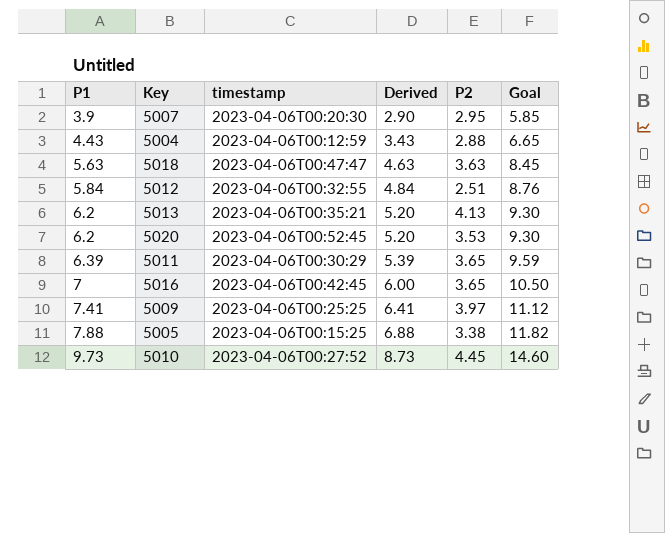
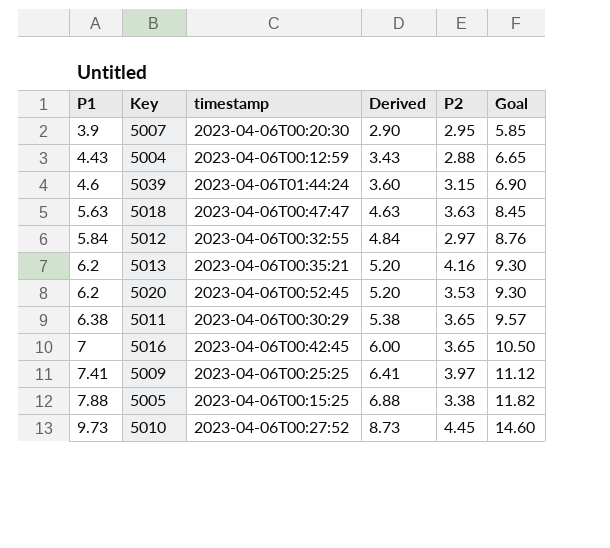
row 5039: none -> 4.6 | 2023-04-06T01:44:24 | 3.60 | 3.15 | 6.90
5012 | P2: 2.51 -> 2.97
5013 | P2: 4.13 -> 4.16
5011 | P1: 6.39 -> 6.38
5011 | Derived: 5.39 -> 5.38
5011 | Goal: 9.59 -> 9.57

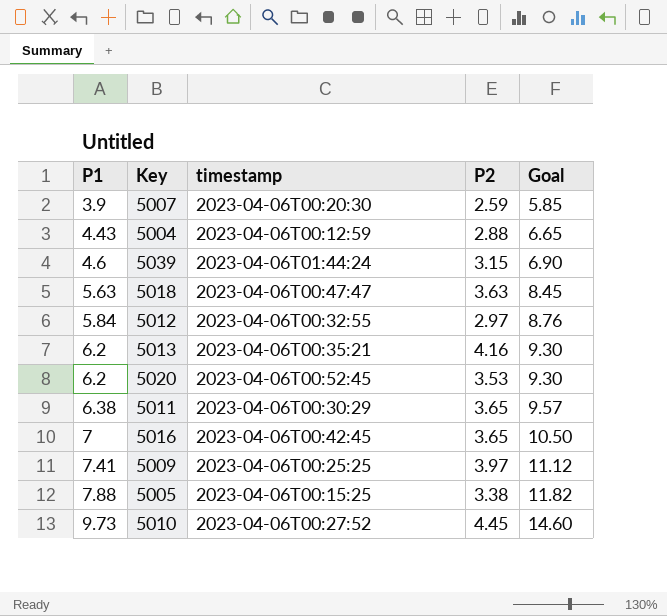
column Derived | formula: [P1] - 1 -> none
5007 | P2: 2.95 -> 2.59

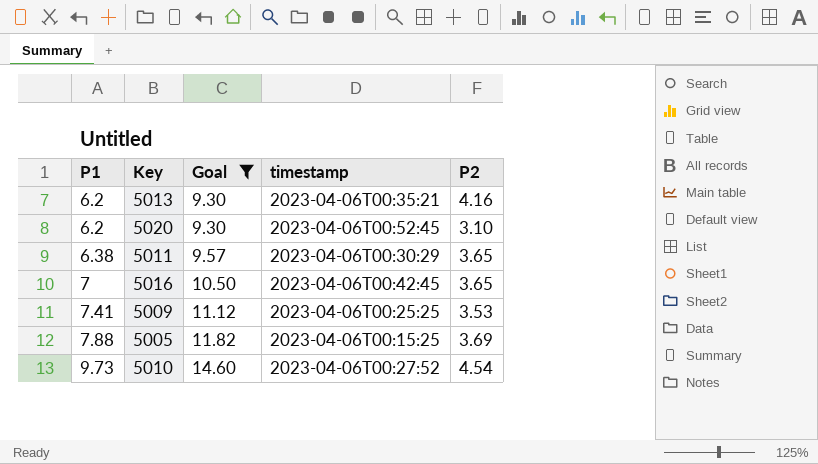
filter: none -> Goal >= 9.30
column Goal | position: 5 -> 3
5020 | P2: 3.53 -> 3.10
5009 | P2: 3.97 -> 3.53
5005 | P2: 3.38 -> 3.69
5010 | P2: 4.45 -> 4.54

